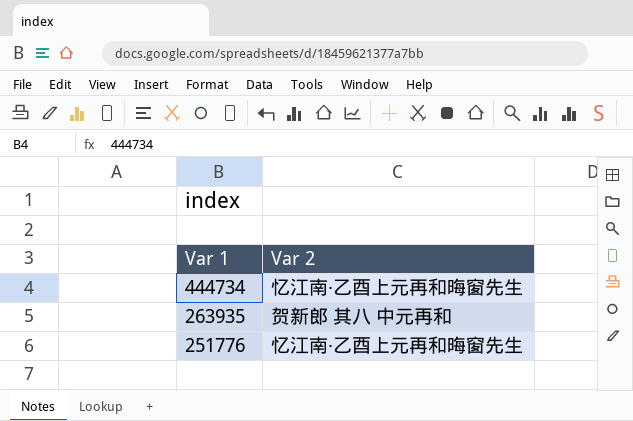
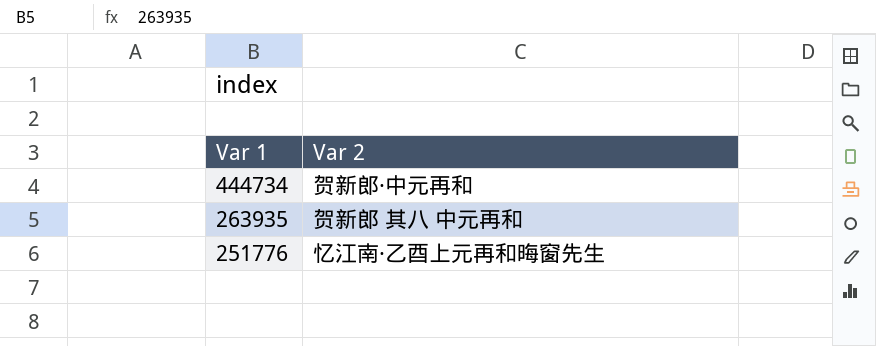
444734 | Var 2: 忆江南·乙酉上元再和晦窗先生 -> 贺新郎·中元再和

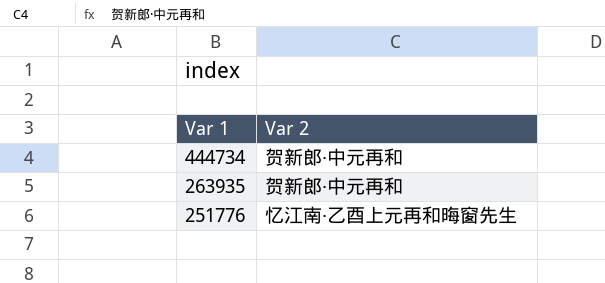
263935 | Var 2: 贺新郎 其八 中元再和 -> 贺新郎·中元再和

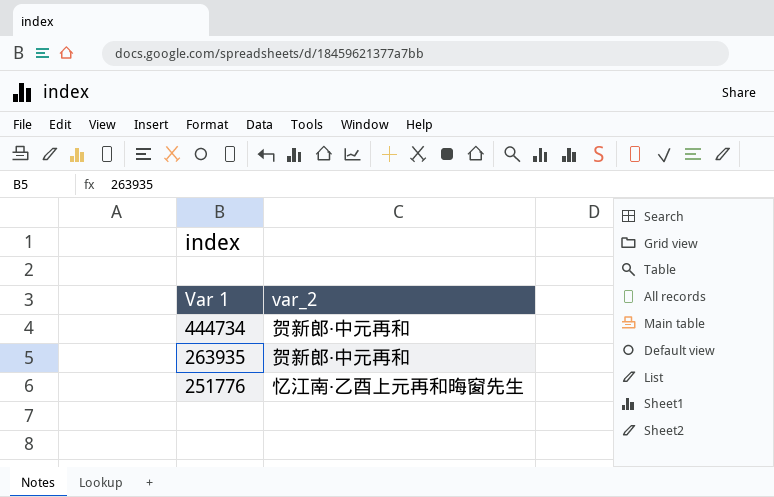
column name: Var 2 -> var_2

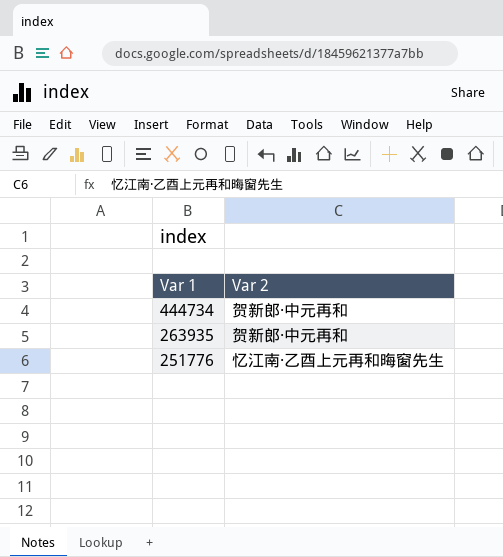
column name: var_2 -> Var 2

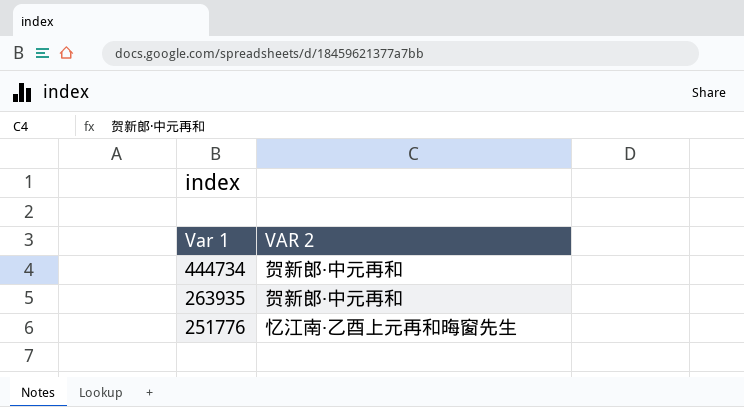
column name: Var 2 -> VAR 2

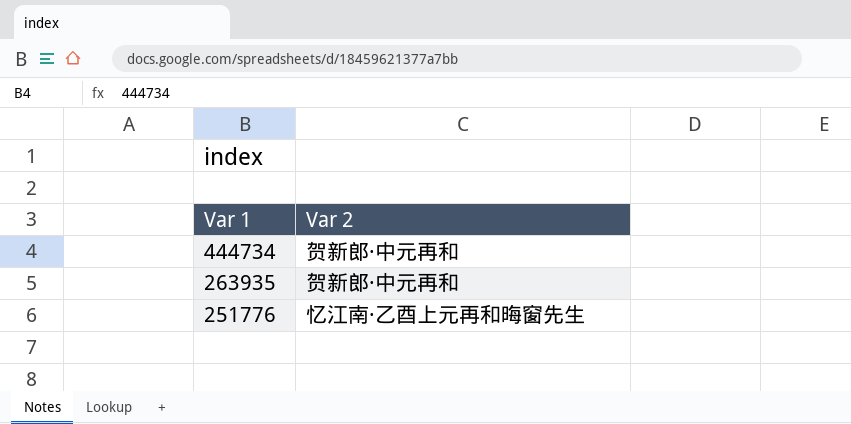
column name: VAR 2 -> Var 2

